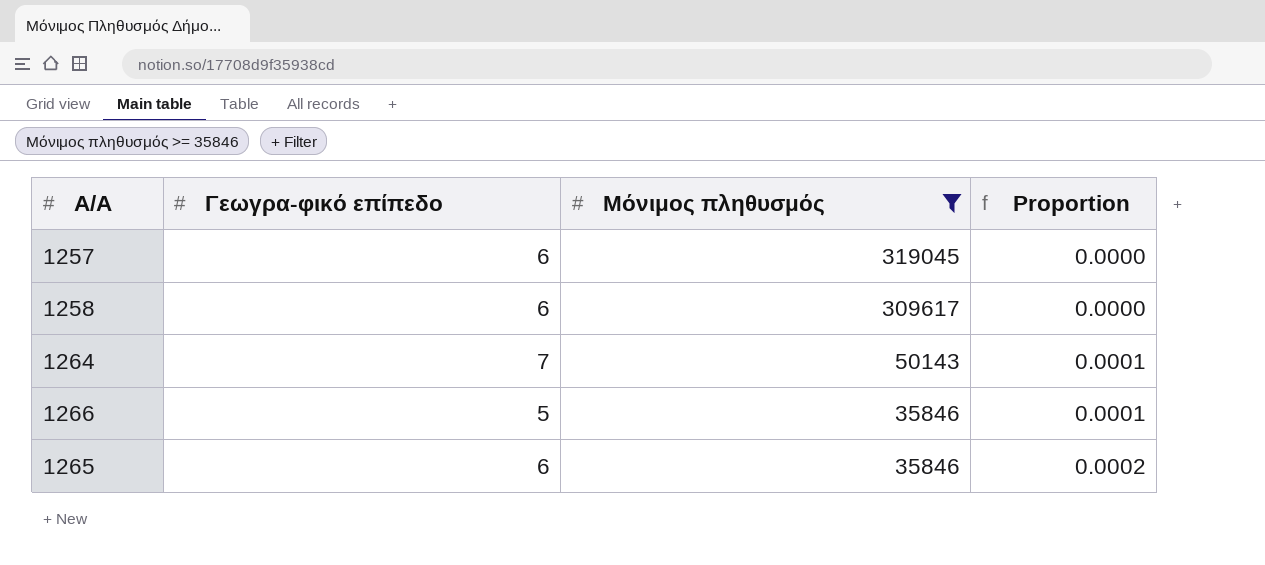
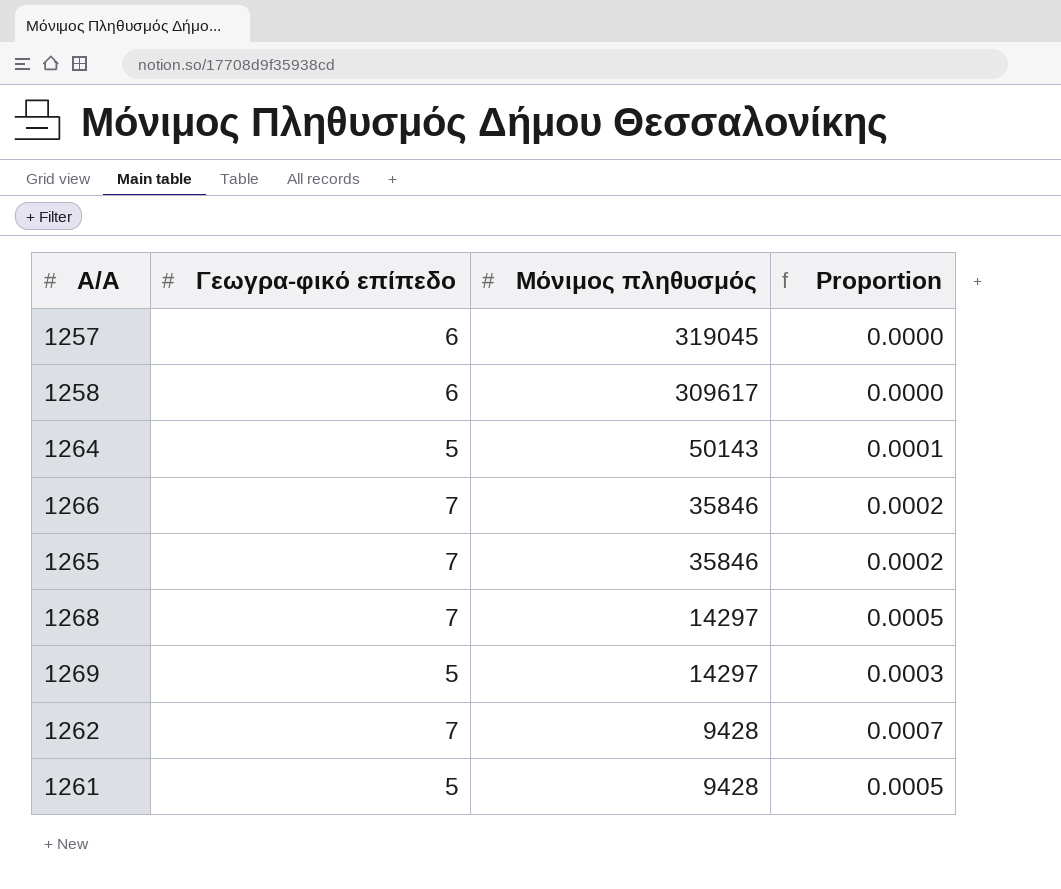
filter: Μόνιμος πληθυσμός >= 35846 -> none
1264 | Γεωγρα-φικό επίπεδο: 7 -> 5
1266 | Γεωγρα-φικό επίπεδο: 5 -> 7
1266 | Proportion: 0.0001 -> 0.0002
1265 | Γεωγρα-φικό επίπεδο: 6 -> 7

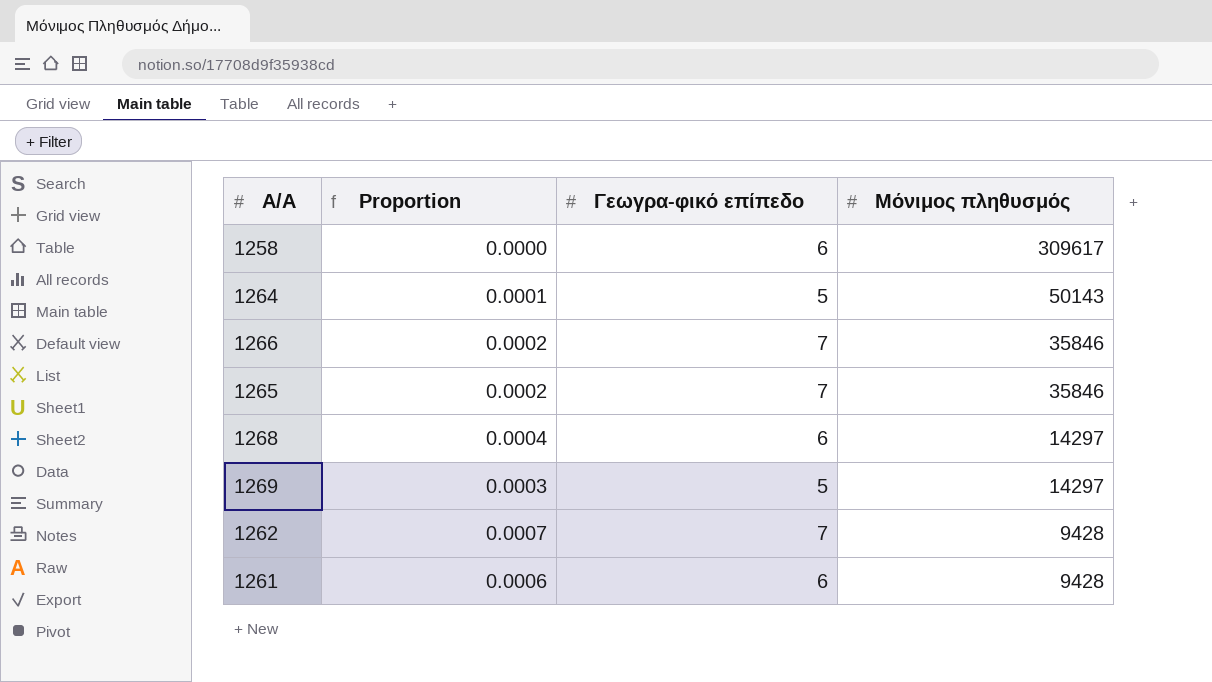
column Proportion | position: 4 -> 2
row 1257: 6 | 319045 | 0.0000 -> none
1268 | Proportion: 0.0005 -> 0.0004
1268 | Γεωγρα-φικό επίπεδο: 7 -> 6
1261 | Proportion: 0.0005 -> 0.0006
1261 | Γεωγρα-φικό επίπεδο: 5 -> 6

